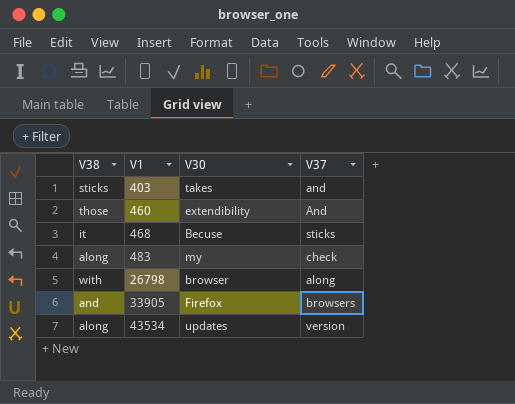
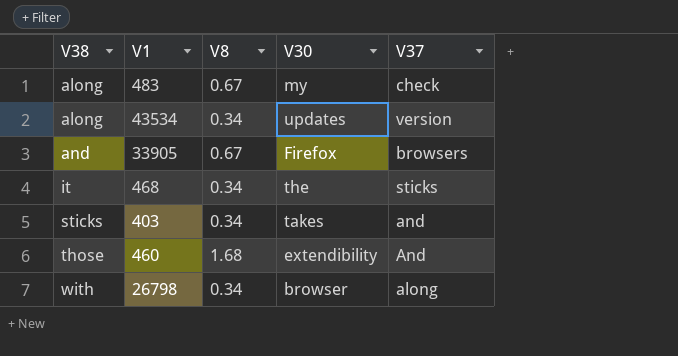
row order: V1 ascending -> V38 ascending
column V8 | position: none -> 3
468 | V30: Becuse -> the

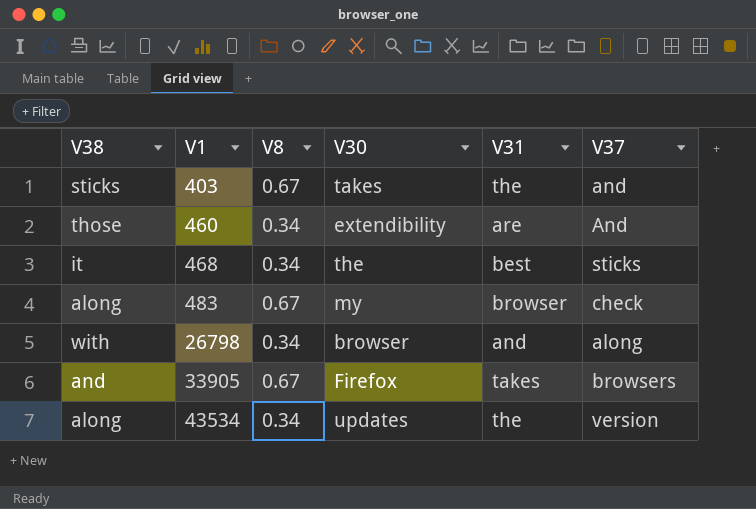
row order: V38 ascending -> V1 ascending
column V31 | position: none -> 5
403 | V8: 0.34 -> 0.67
460 | V8: 1.68 -> 0.34

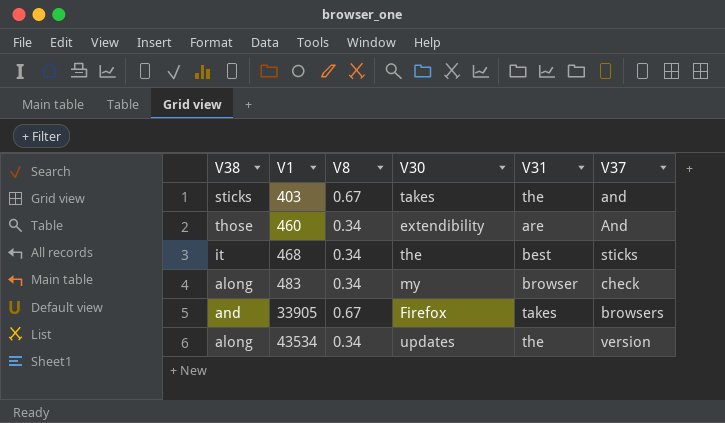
row 26798: with | 0.34 | browser | and | along -> none
483 | V8: 0.67 -> 0.34

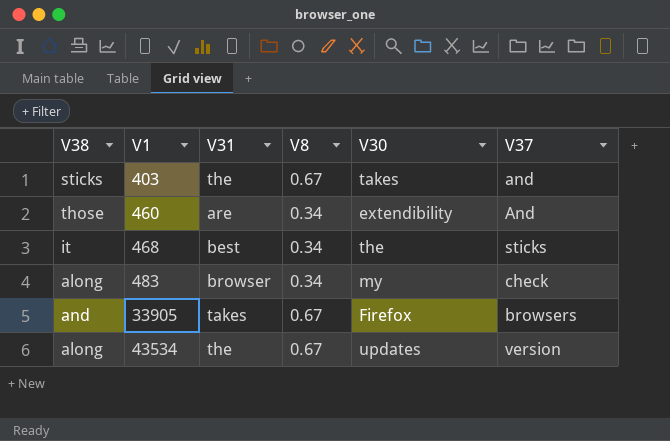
column V31 | position: 5 -> 3
43534 | V8: 0.34 -> 0.67

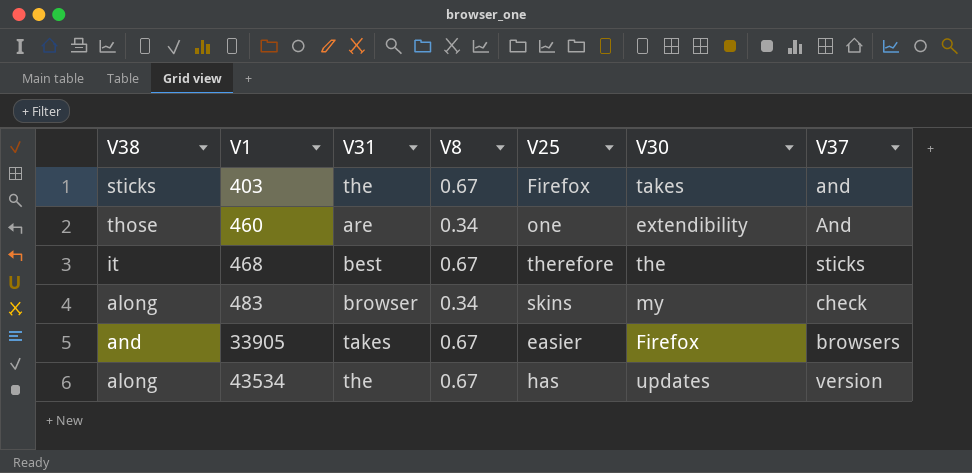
column V25 | position: none -> 5
468 | V8: 0.34 -> 0.67

